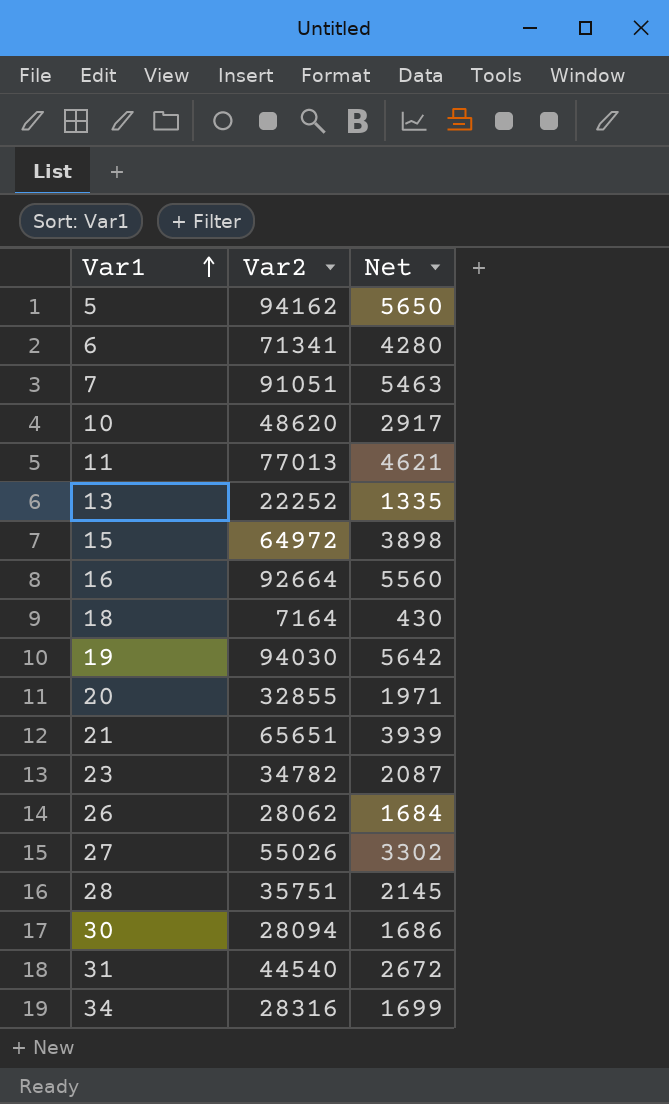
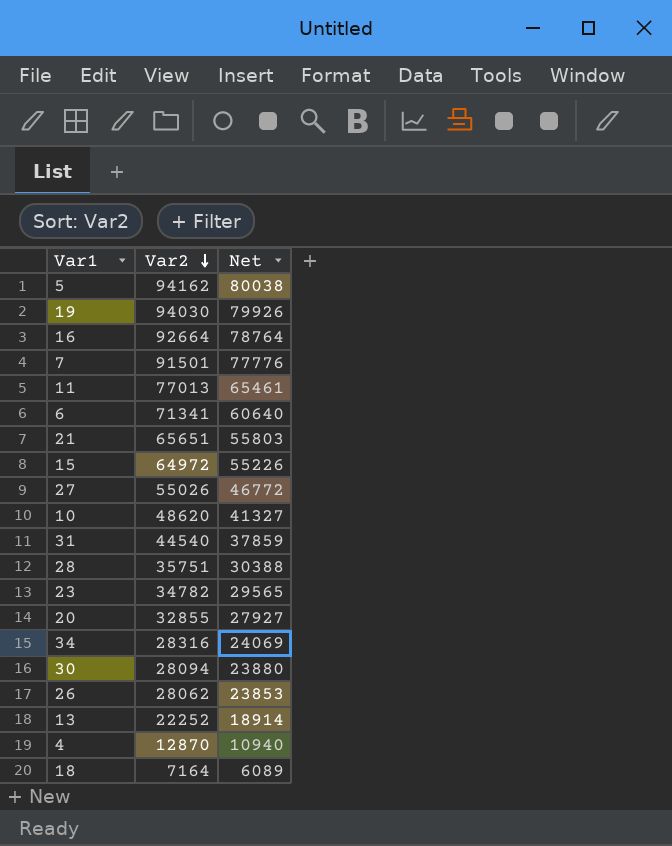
row order: Var1 ascending -> Var2 descending
column Net | formula: [Var2] * 0.06 -> [Var2] * 0.85
7 | Var2: 91051 -> 91501
row 4: none -> 12870 | 10940

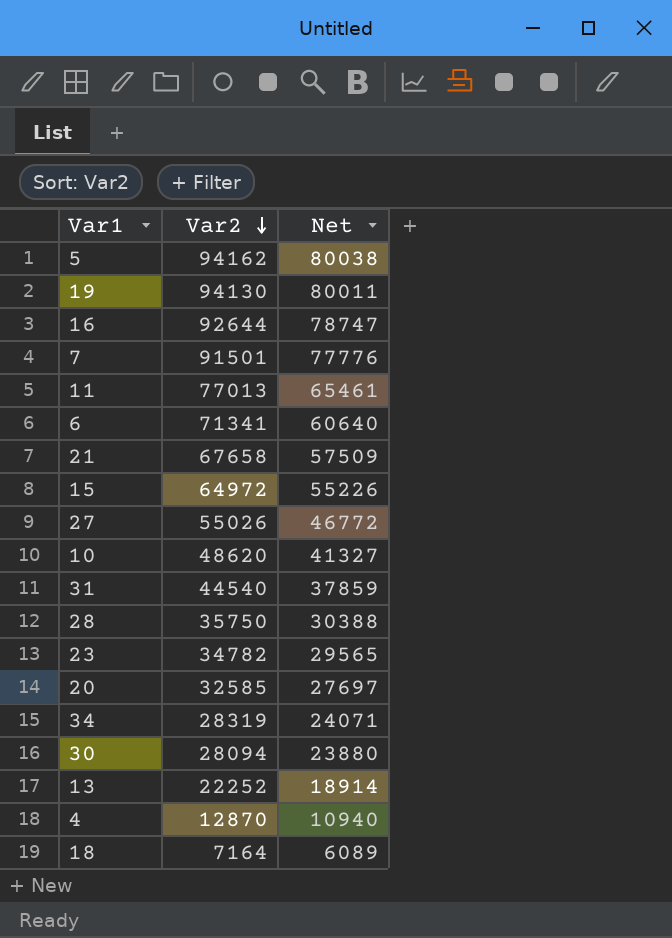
row 26: 28062 | 23853 -> none
19 | Var2: 94030 -> 94130
19 | Net: 79926 -> 80011
16 | Var2: 92664 -> 92644
16 | Net: 78764 -> 78747
21 | Var2: 65651 -> 67658
21 | Net: 55803 -> 57509
28 | Var2: 35751 -> 35750
20 | Var2: 32855 -> 32585
20 | Net: 27927 -> 27697
34 | Var2: 28316 -> 28319
34 | Net: 24069 -> 24071

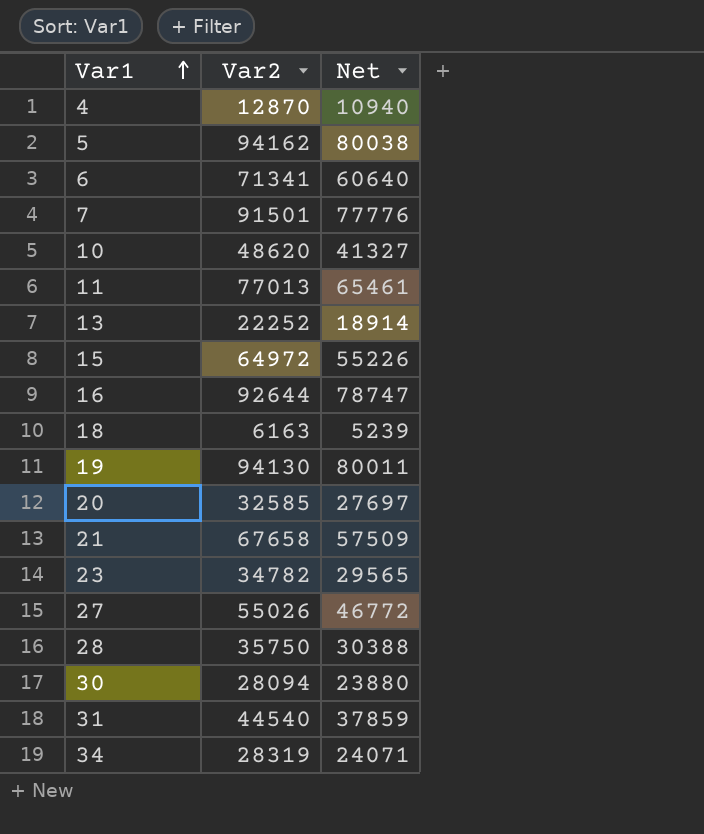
row order: Var2 descending -> Var1 ascending
18 | Var2: 7164 -> 6163
18 | Net: 6089 -> 5239

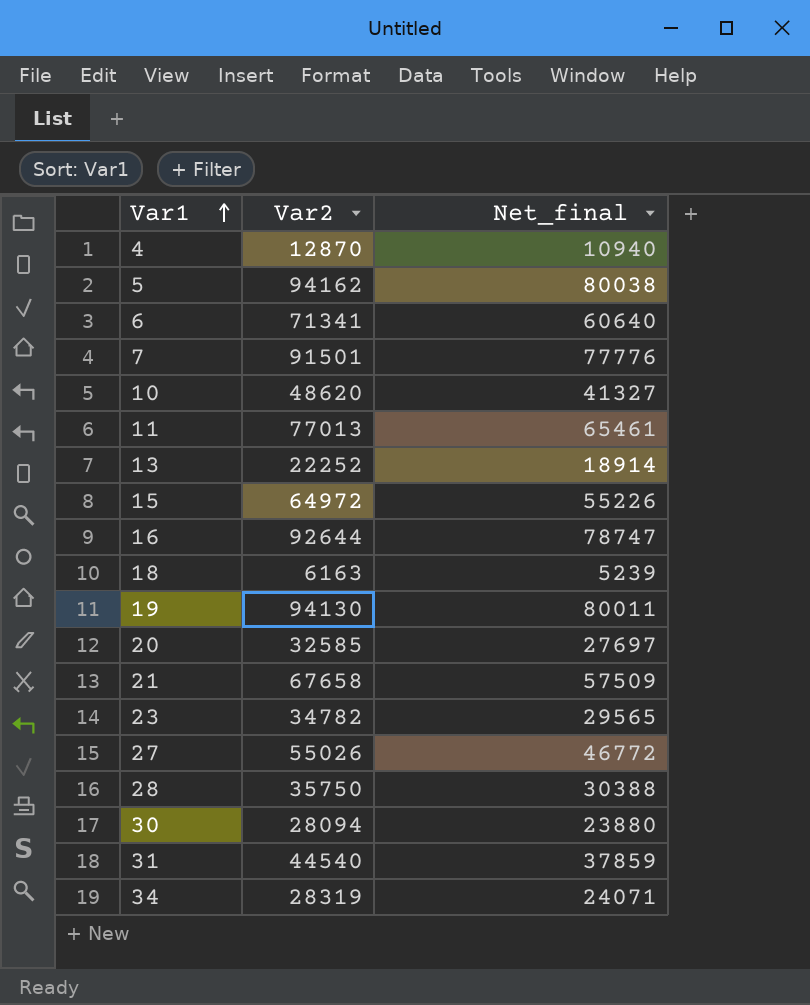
column name: Net -> Net_final

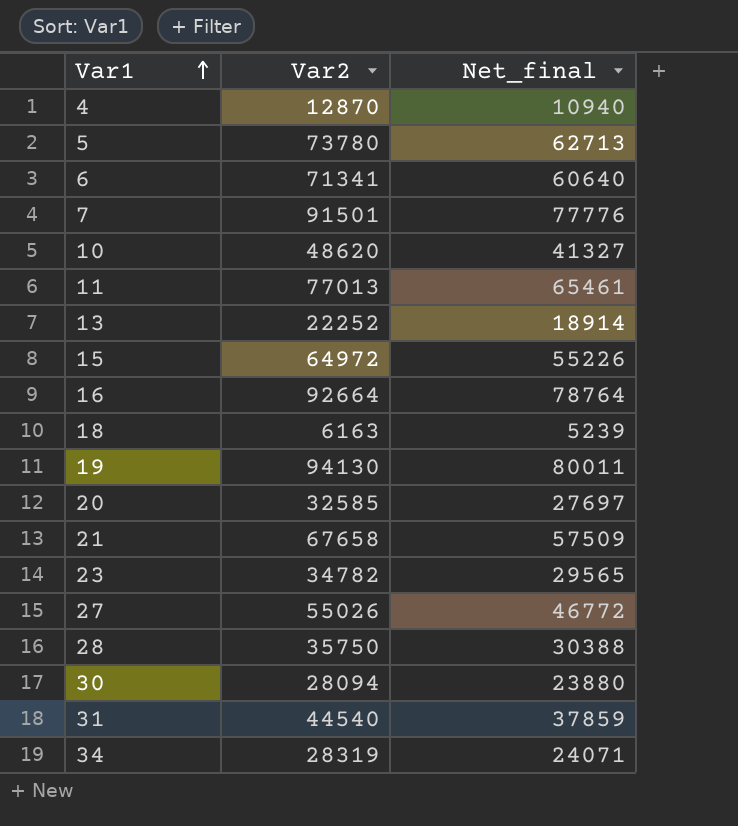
5 | Var2: 94162 -> 73780
5 | Net_final: 80038 -> 62713
16 | Var2: 92644 -> 92664
16 | Net_final: 78747 -> 78764

